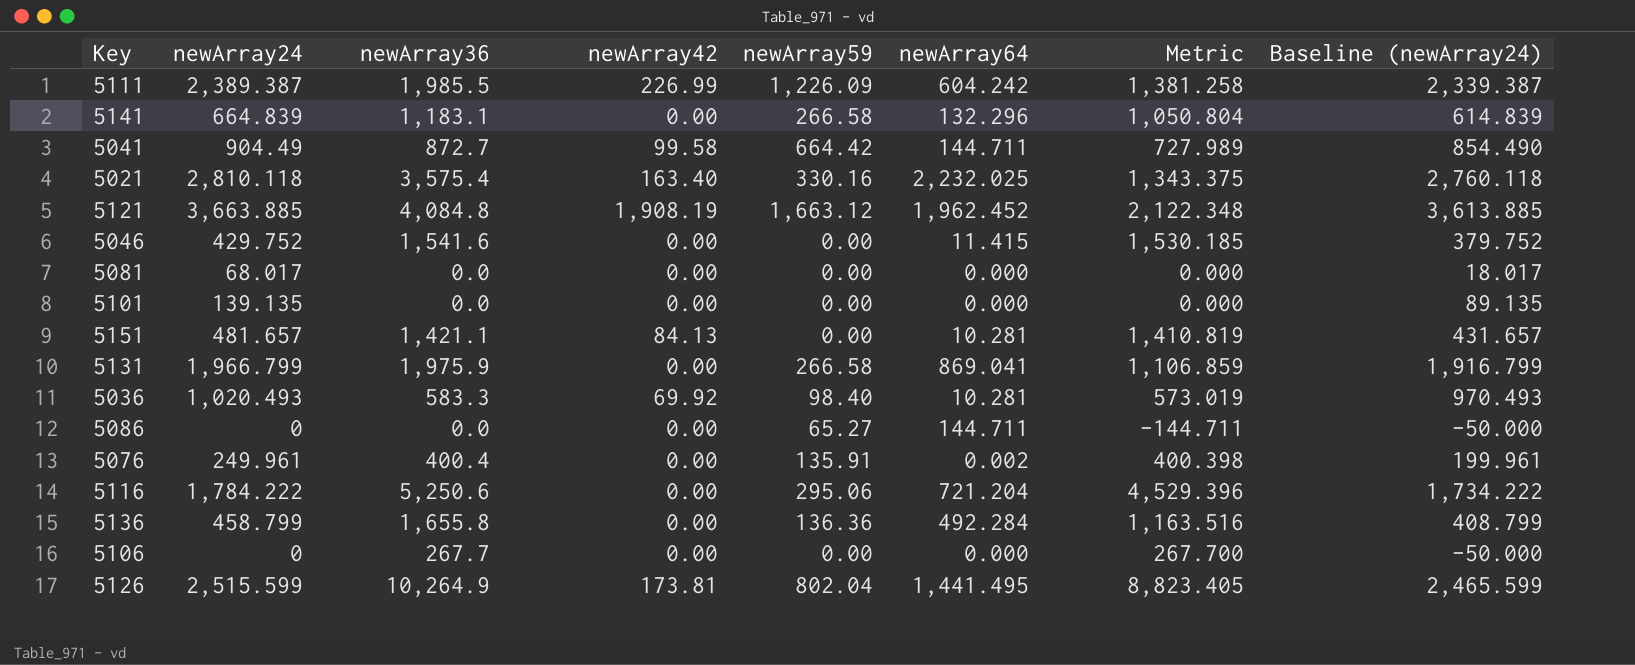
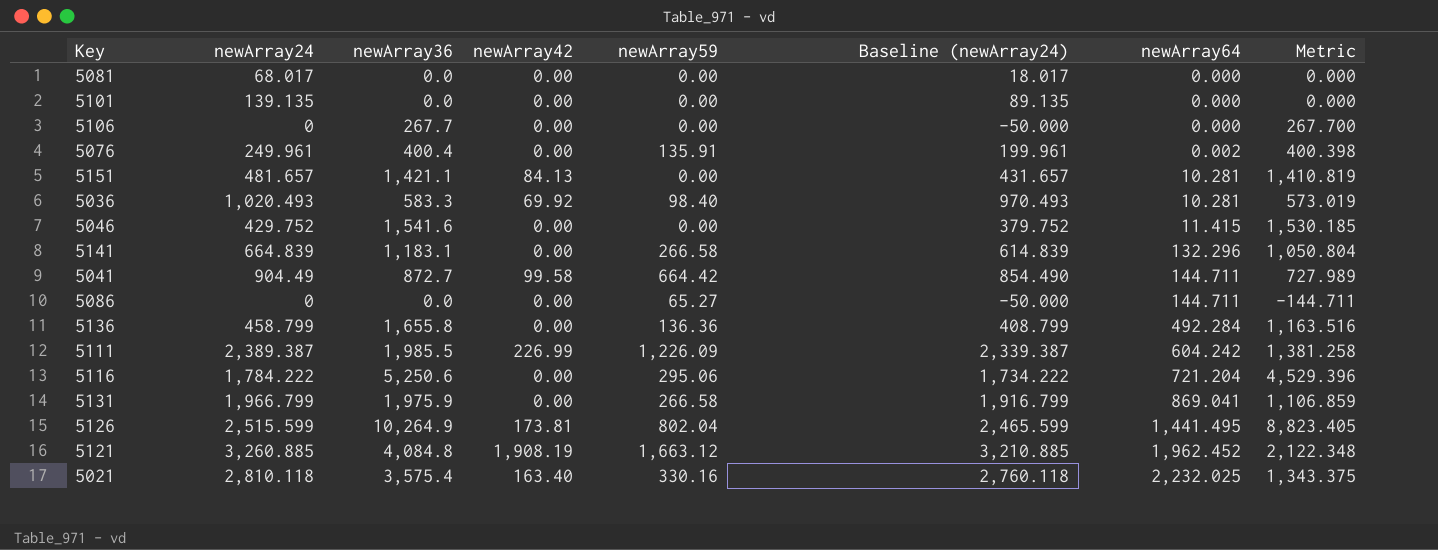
row order: none -> newArray64 ascending
column Baseline (newArray24) | position: 8 -> 6
5121 | newArray24: 3,663.885 -> 3,260.885
5121 | Baseline (newArray24): 3,613.885 -> 3,210.885

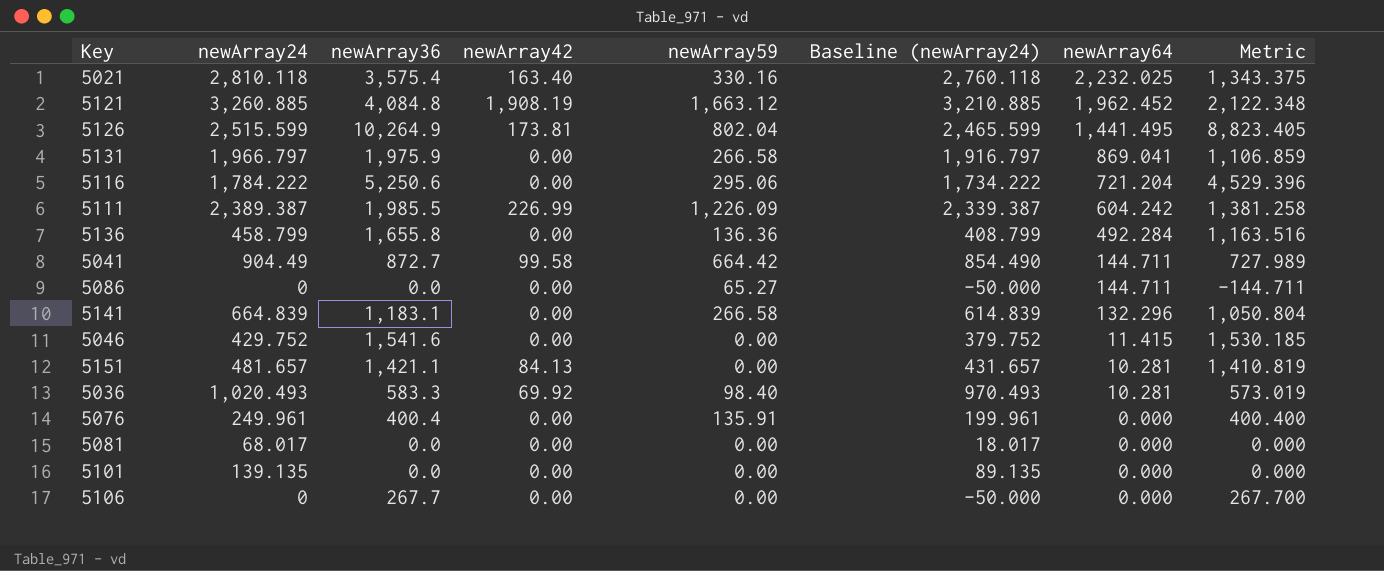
row order: newArray64 ascending -> newArray64 descending
5131 | newArray24: 1,966.799 -> 1,966.797
5131 | Baseline (newArray24): 1,916.799 -> 1,916.797
5076 | newArray64: 0.002 -> 0.000
5076 | Metric: 400.398 -> 400.400

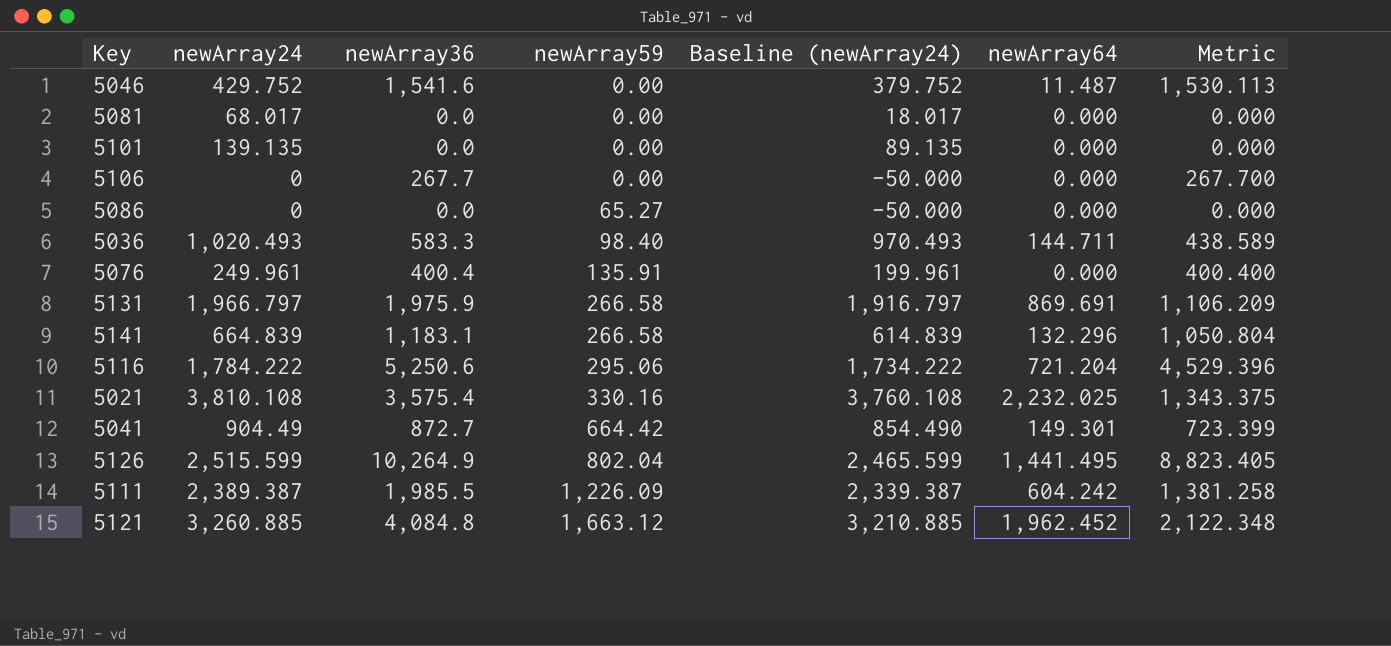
row order: newArray64 descending -> newArray59 ascending
column newArray42 | position: 4 -> none
row 5136: 458.799 | 1,655.8 | 0.00 | 136.36 | 408.799 | 492.284 | 1,163.516 -> none
row 5151: 481.657 | 1,421.1 | 84.13 | 0.00 | 431.657 | 10.281 | 1,410.819 -> none
5046 | newArray64: 11.415 -> 11.487
5046 | Metric: 1,530.185 -> 1,530.113
5086 | newArray64: 144.711 -> 0.000
5086 | Metric: -144.711 -> 0.000
5036 | newArray64: 10.281 -> 144.711
5036 | Metric: 573.019 -> 438.589
5131 | newArray64: 869.041 -> 869.691
5131 | Metric: 1,106.859 -> 1,106.209
5021 | newArray24: 2,810.118 -> 3,810.108
5021 | Baseline (newArray24): 2,760.118 -> 3,760.108
5041 | newArray64: 144.711 -> 149.301
5041 | Metric: 727.989 -> 723.399

